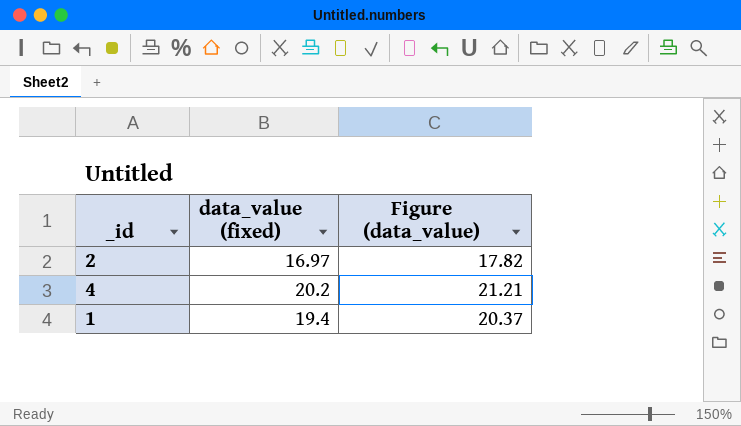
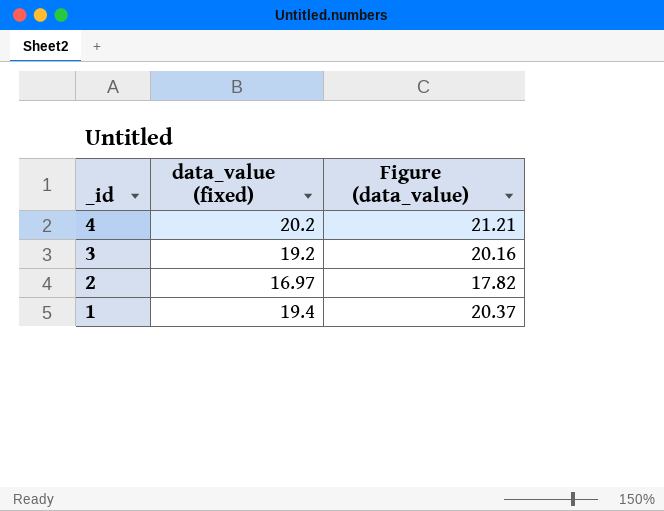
row order: none -> _id descending
row 3: none -> 19.2 | 20.16

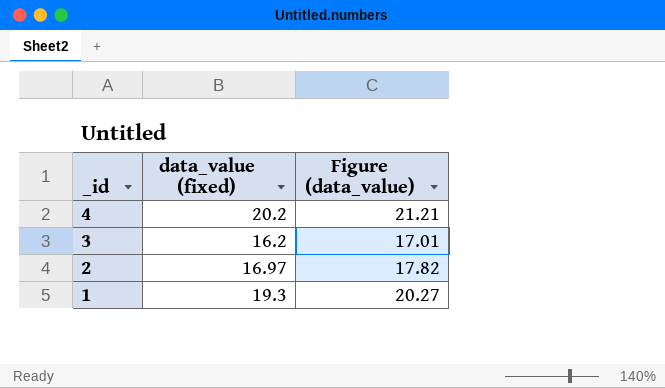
3 | data_value (fixed): 19.2 -> 16.2
3 | Figure (data_value): 20.16 -> 17.01
1 | data_value (fixed): 19.4 -> 19.3
1 | Figure (data_value): 20.37 -> 20.27

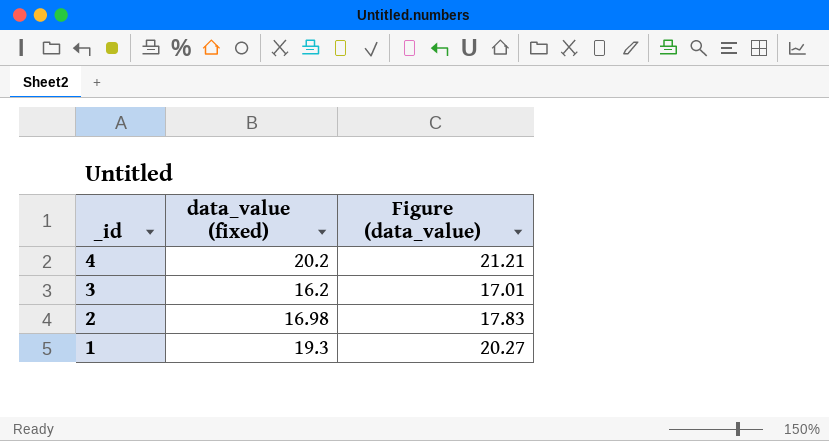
2 | data_value (fixed): 16.97 -> 16.98
2 | Figure (data_value): 17.82 -> 17.83

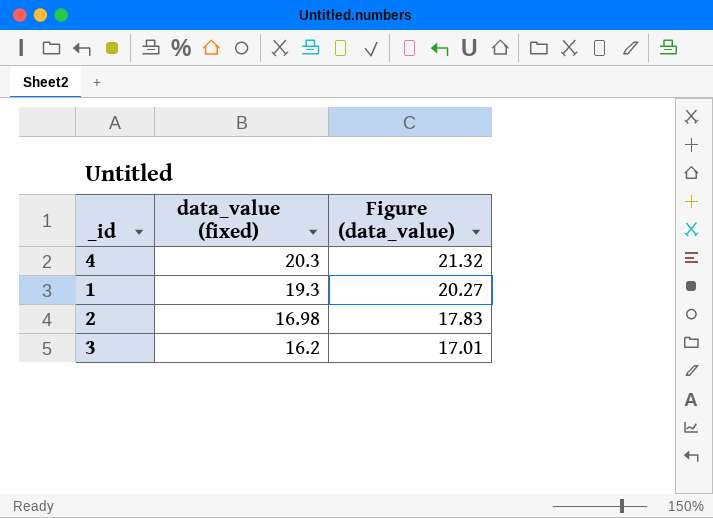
row order: _id descending -> data_value (fixed) descending
4 | data_value (fixed): 20.2 -> 20.3
4 | Figure (data_value): 21.21 -> 21.32

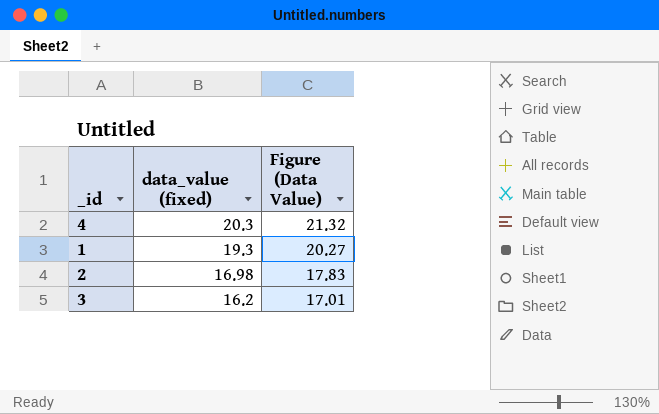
column name: Figure (data_value) -> Figure (Data Value)

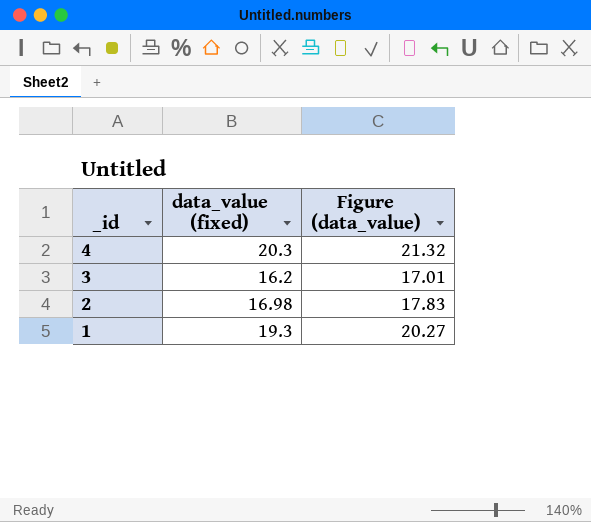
row order: data_value (fixed) descending -> _id descending
column name: Figure (Data Value) -> Figure (data_value)

